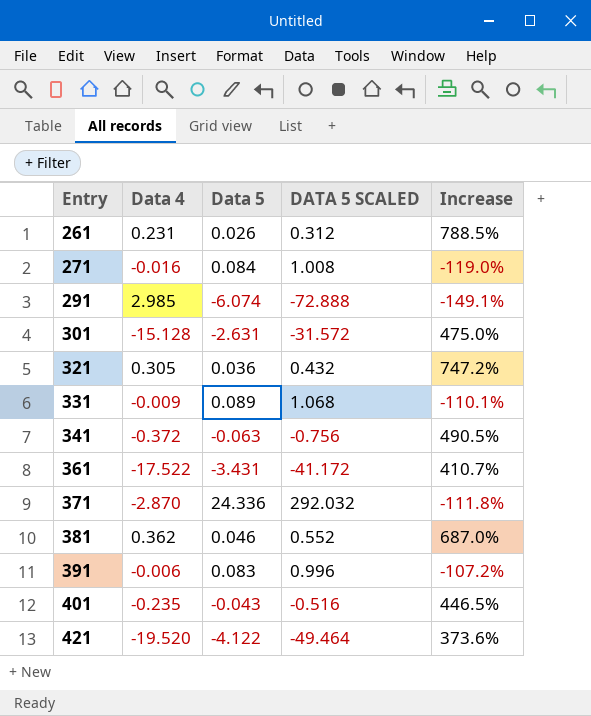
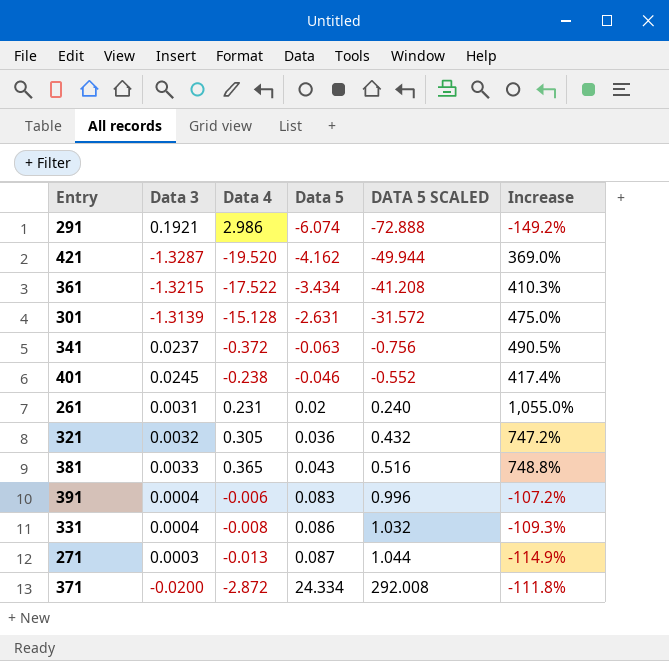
row order: Entry ascending -> Data 5 ascending
column Data 3 | position: none -> 2
291 | Data 4: 2.985 -> 2.986
291 | Increase: -149.1% -> -149.2%
421 | Data 5: -4.122 -> -4.162
421 | DATA 5 SCALED: -49.464 -> -49.944
421 | Increase: 373.6% -> 369.0%
361 | Data 5: -3.431 -> -3.434
361 | DATA 5 SCALED: -41.172 -> -41.208
361 | Increase: 410.7% -> 410.3%
401 | Data 4: -0.235 -> -0.238
401 | Data 5: -0.043 -> -0.046
401 | DATA 5 SCALED: -0.516 -> -0.552
401 | Increase: 446.5% -> 417.4%
261 | Data 5: 0.026 -> 0.02
261 | DATA 5 SCALED: 0.312 -> 0.240
261 | Increase: 788.5% -> 1,055.0%
381 | Data 4: 0.362 -> 0.365
381 | Data 5: 0.046 -> 0.043
381 | DATA 5 SCALED: 0.552 -> 0.516
381 | Increase: 687.0% -> 748.8%
331 | Data 4: -0.009 -> -0.008
331 | Data 5: 0.089 -> 0.086
331 | DATA 5 SCALED: 1.068 -> 1.032
331 | Increase: -110.1% -> -109.3%
271 | Data 4: -0.016 -> -0.013
271 | Data 5: 0.084 -> 0.087
271 | DATA 5 SCALED: 1.008 -> 1.044
271 | Increase: -119.0% -> -114.9%
371 | Data 4: -2.870 -> -2.872
371 | Data 5: 24.336 -> 24.334
371 | DATA 5 SCALED: 292.032 -> 292.008

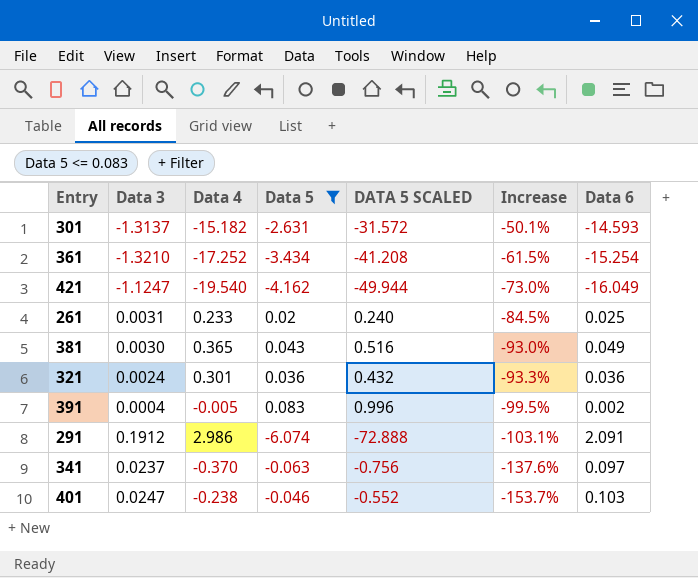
filter: none -> Data 5 <= 0.083
row order: Data 5 ascending -> Increase descending
column Increase | formula: ([Data 4] - [Data 5]) / [Data 5] -> ([Data 3] - [Data 5]) / [Data 5]
column Data 6 | position: none -> 7
301 | Data 3: -1.3139 -> -1.3137
301 | Data 4: -15.128 -> -15.182
361 | Data 3: -1.3215 -> -1.3210
361 | Data 4: -17.522 -> -17.252
421 | Data 3: -1.3287 -> -1.1247
421 | Data 4: -19.520 -> -19.540
261 | Data 4: 0.231 -> 0.233
381 | Data 3: 0.0033 -> 0.0030
321 | Data 3: 0.0032 -> 0.0024
321 | Data 4: 0.305 -> 0.301
391 | Data 4: -0.006 -> -0.005
291 | Data 3: 0.1921 -> 0.1912
341 | Data 4: -0.372 -> -0.370
401 | Data 3: 0.0245 -> 0.0247

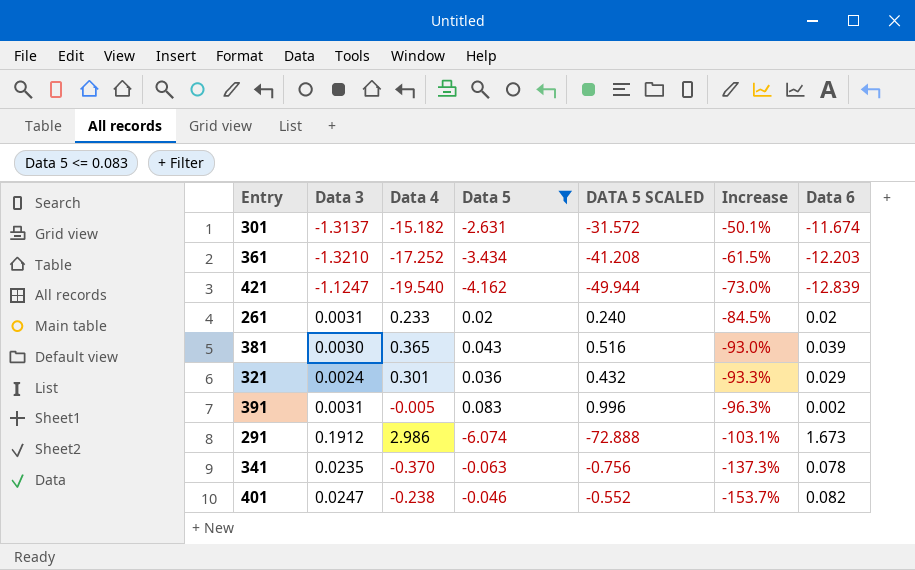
301 | Data 6: -14.593 -> -11.674
361 | Data 6: -15.254 -> -12.203
421 | Data 6: -16.049 -> -12.839
261 | Data 6: 0.025 -> 0.02
381 | Data 6: 0.049 -> 0.039
321 | Data 6: 0.036 -> 0.029
391 | Data 3: 0.0004 -> 0.0031
391 | Increase: -99.5% -> -96.3%
291 | Data 6: 2.091 -> 1.673
341 | Data 3: 0.0237 -> 0.0235
341 | Increase: -137.6% -> -137.3%
341 | Data 6: 0.097 -> 0.078
401 | Data 6: 0.103 -> 0.082

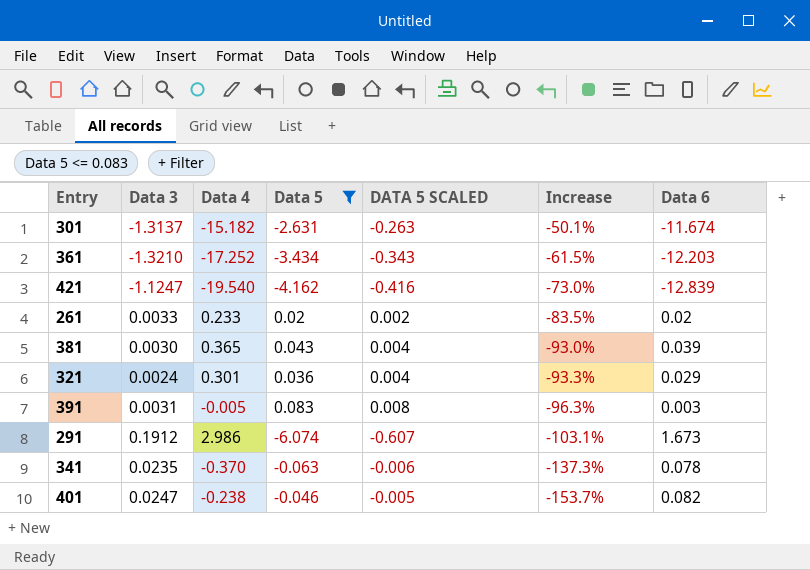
column DATA 5 SCALED | formula: [Data 5] * 12 -> [Data 5] * 0.1
261 | Data 3: 0.0031 -> 0.0033
261 | Increase: -84.5% -> -83.5%
391 | Data 6: 0.002 -> 0.003

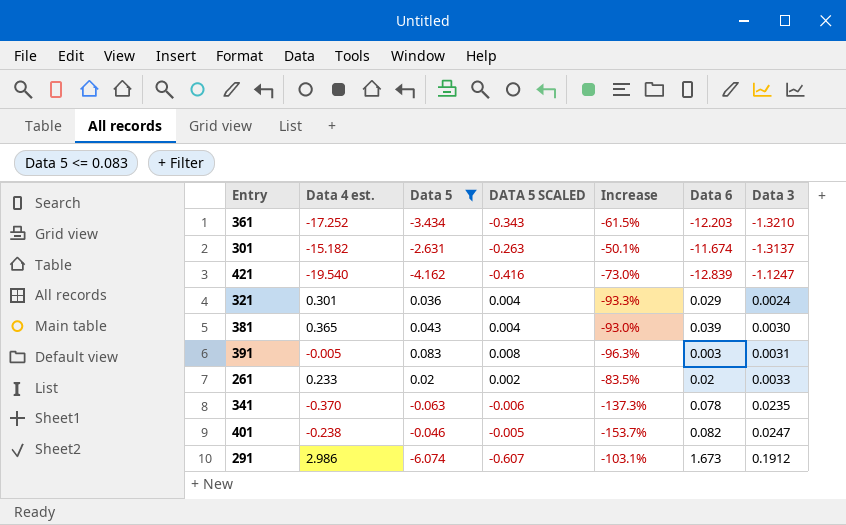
row order: Increase descending -> Data 3 ascending
column name: Data 4 -> Data 4 est.
column Data 3 | position: 2 -> 7

